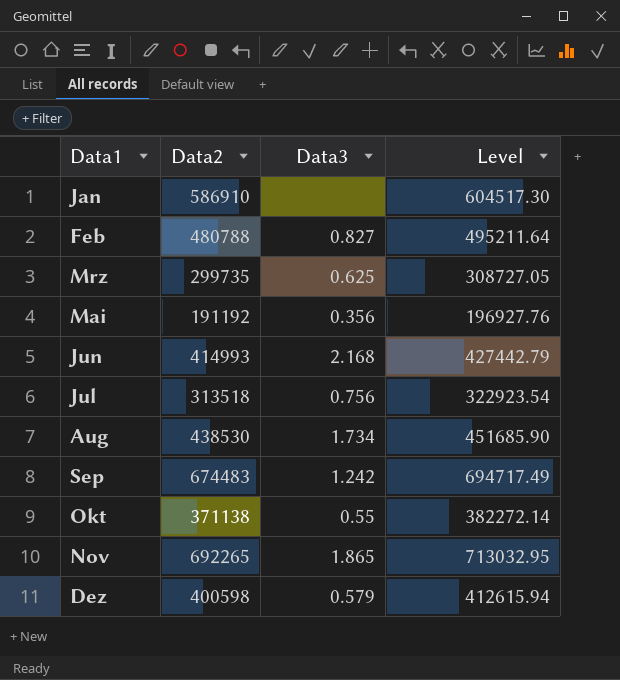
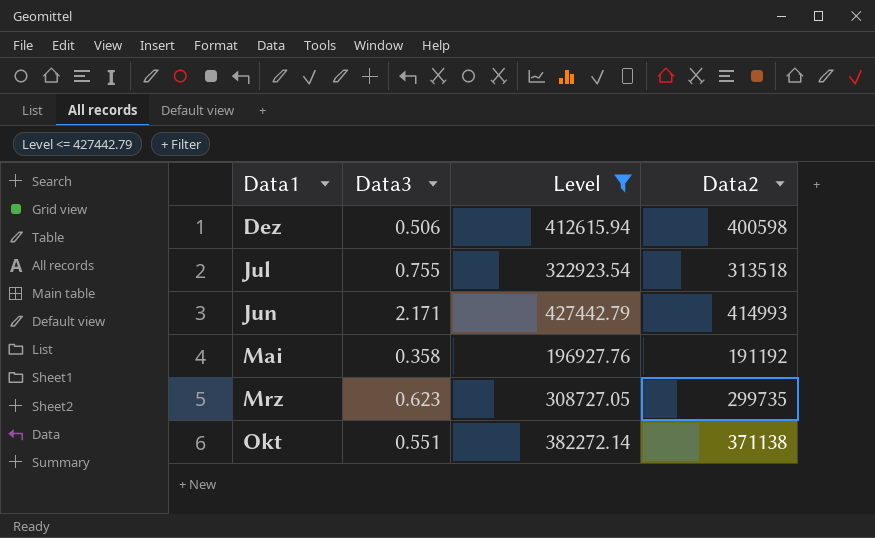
filter: none -> Level <= 427442.79
row order: none -> Data1 ascending
column Data2 | position: 2 -> 4
Dez | Data3: 0.579 -> 0.506
Jul | Data3: 0.756 -> 0.755
Jun | Data3: 2.168 -> 2.171
Mai | Data3: 0.356 -> 0.358
Mrz | Data3: 0.625 -> 0.623
Okt | Data3: 0.55 -> 0.551

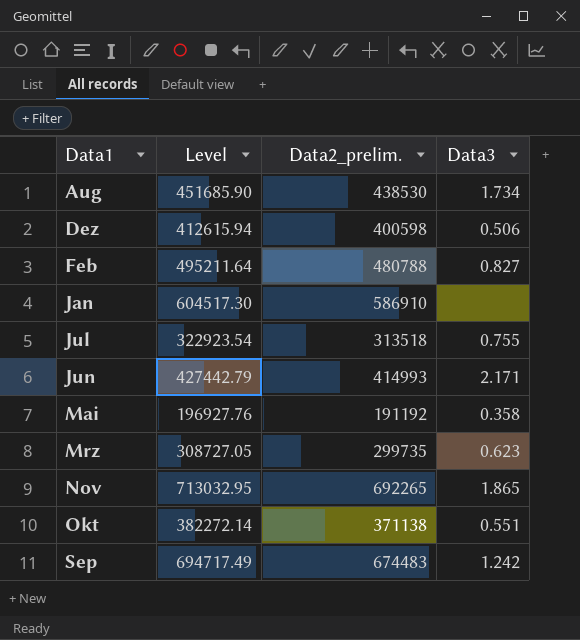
filter: Level <= 427442.79 -> none
column name: Data2 -> Data2_prelim.
column Data3 | position: 2 -> 4

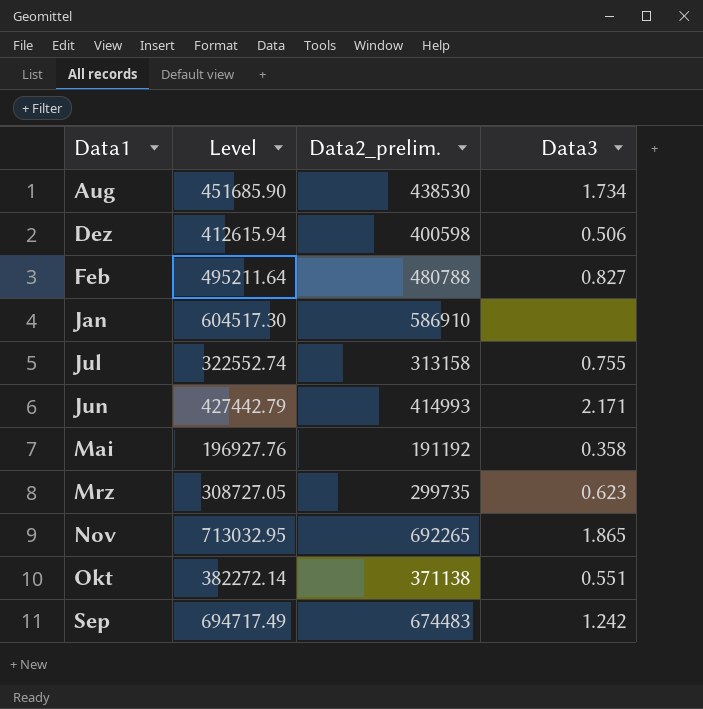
Jul | Level: 322923.54 -> 322552.74
Jul | Data2_prelim.: 313518 -> 313158

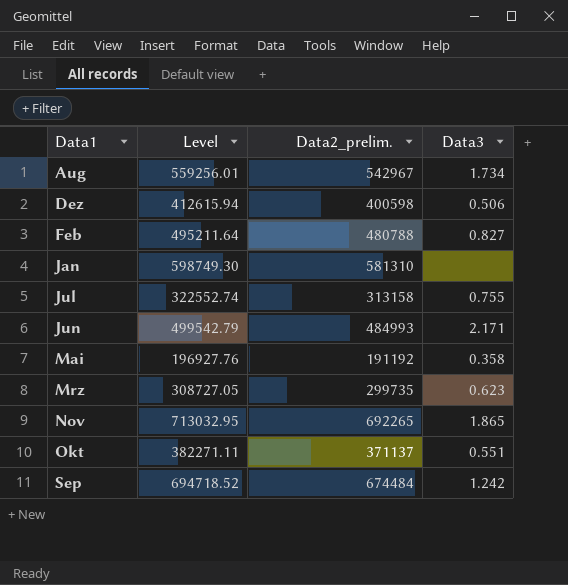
Aug | Level: 451685.90 -> 559256.01
Aug | Data2_prelim.: 438530 -> 542967
Jan | Level: 604517.30 -> 598749.30
Jan | Data2_prelim.: 586910 -> 581310
Jun | Level: 427442.79 -> 499542.79
Jun | Data2_prelim.: 414993 -> 484993
Okt | Level: 382272.14 -> 382271.11
Okt | Data2_prelim.: 371138 -> 371137
Sep | Level: 694717.49 -> 694718.52
Sep | Data2_prelim.: 674483 -> 674484

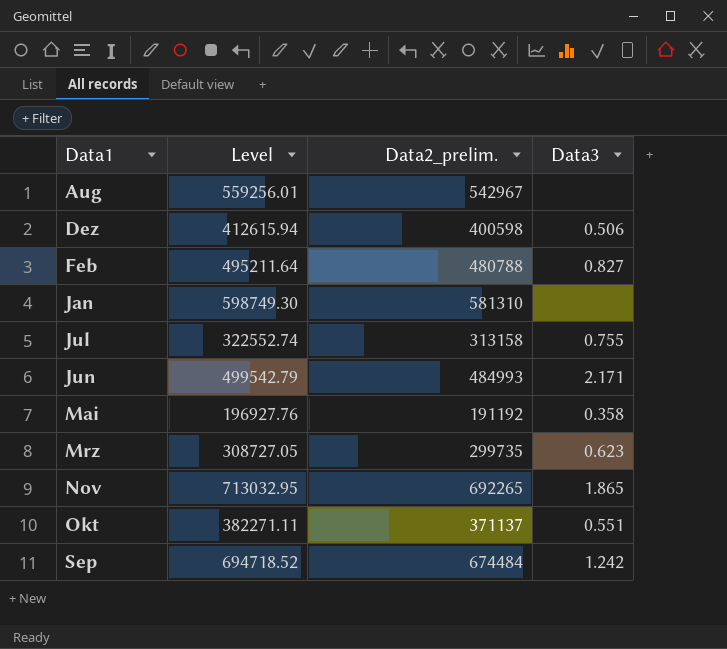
Aug | Data3: 1.734 -> none

